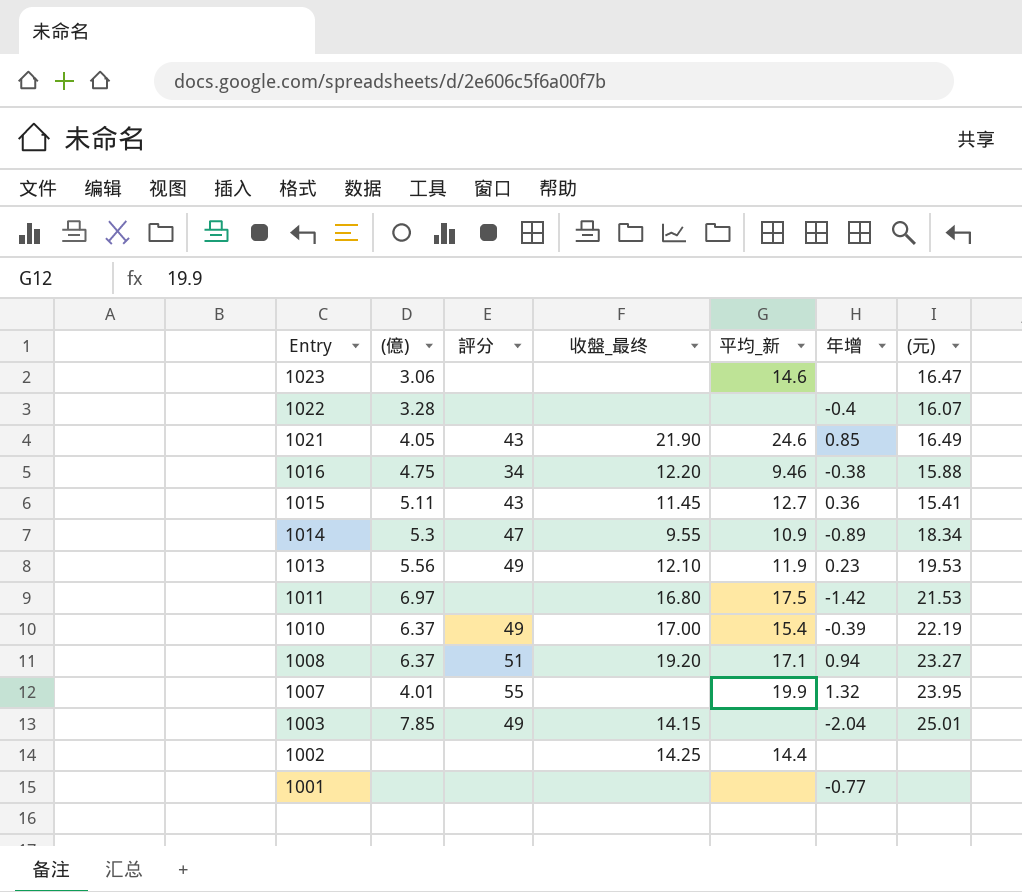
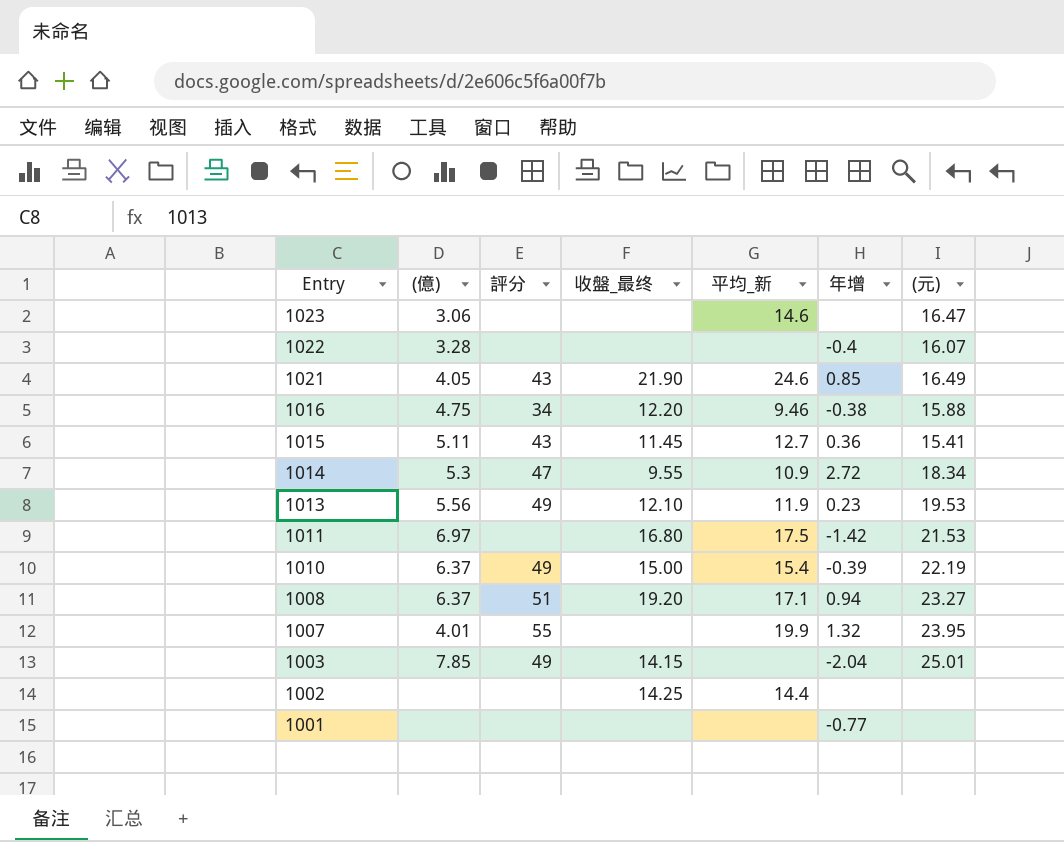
1014 | 年增: -0.89 -> 2.72
1010 | 收盤_最终: 17.00 -> 15.00

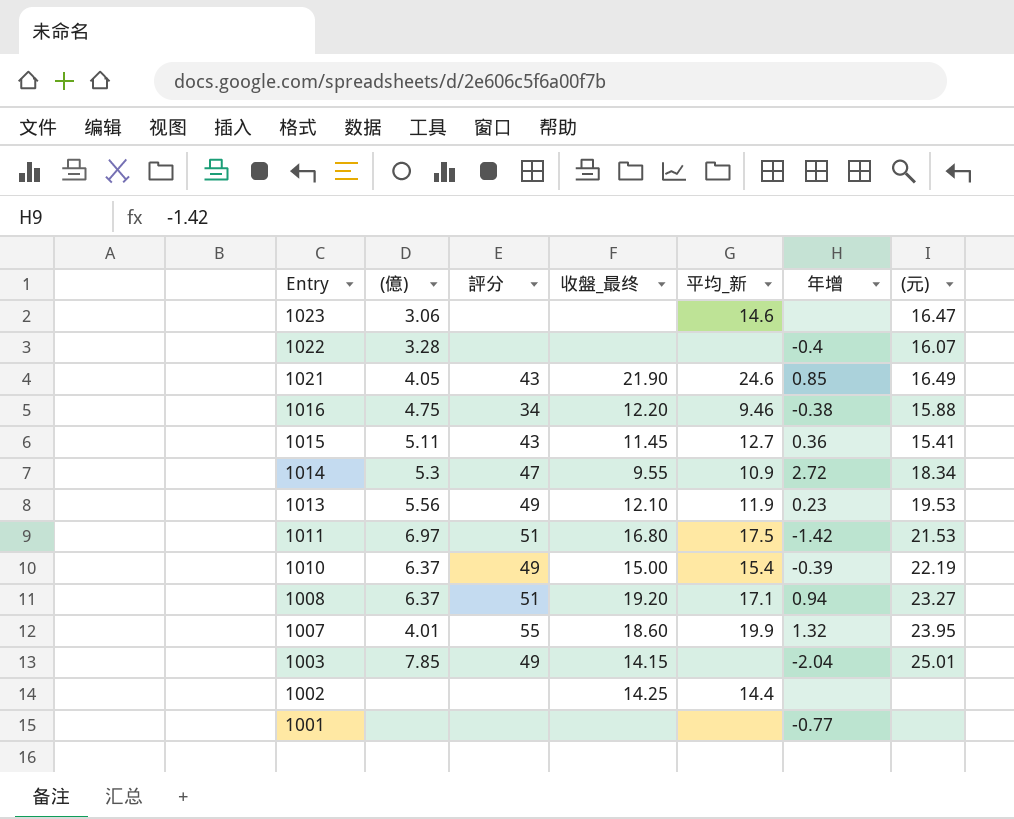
1011 | 評分: none -> 51
1007 | 收盤_最终: none -> 18.60

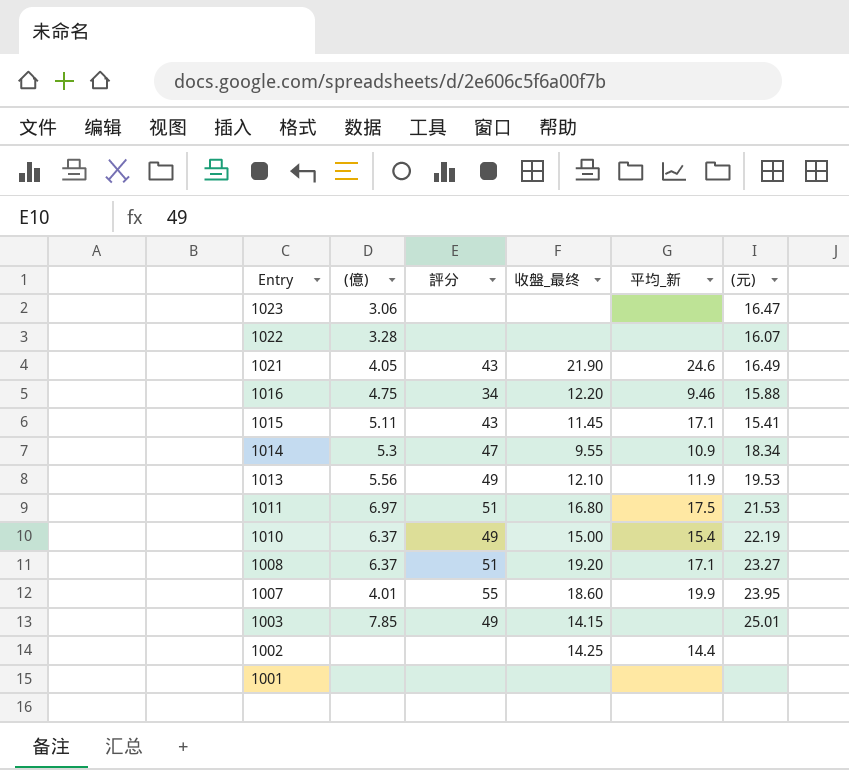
column 年增 | position: 6 -> none
1023 | 平均_新: 14.6 -> none
1015 | 平均_新: 12.7 -> 17.1

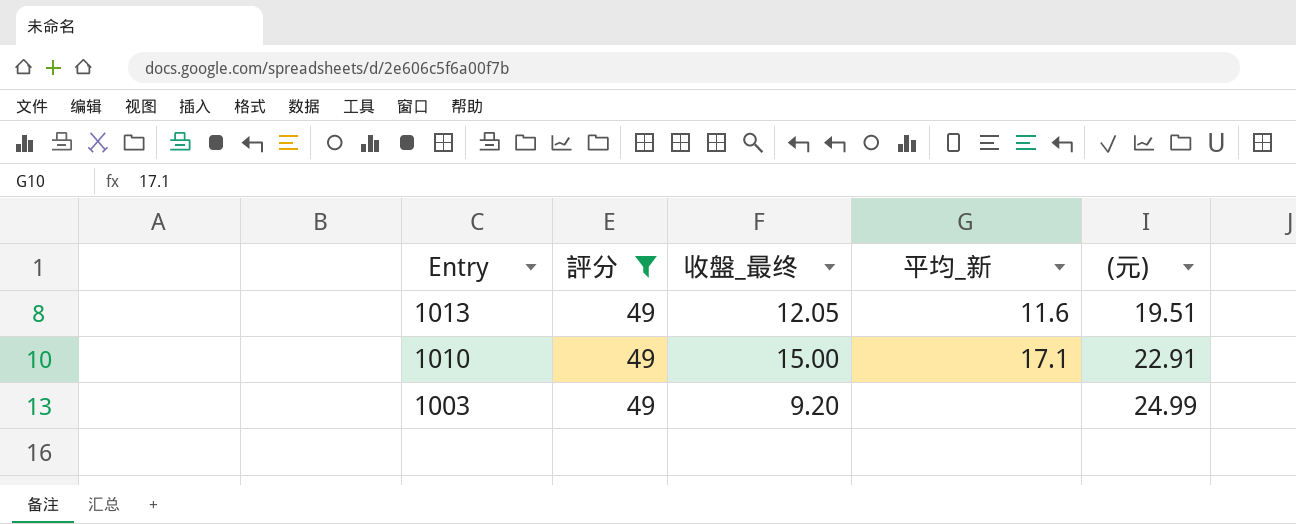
filter: none -> 評分 = 49
column (億) | position: 2 -> none
1013 | 收盤_最终: 12.10 -> 12.05
1013 | 平均_新: 11.9 -> 11.6
1013 | (元): 19.53 -> 19.51
1010 | 平均_新: 15.4 -> 17.1
1010 | (元): 22.19 -> 22.91
1003 | 收盤_最终: 14.15 -> 9.20
1003 | (元): 25.01 -> 24.99

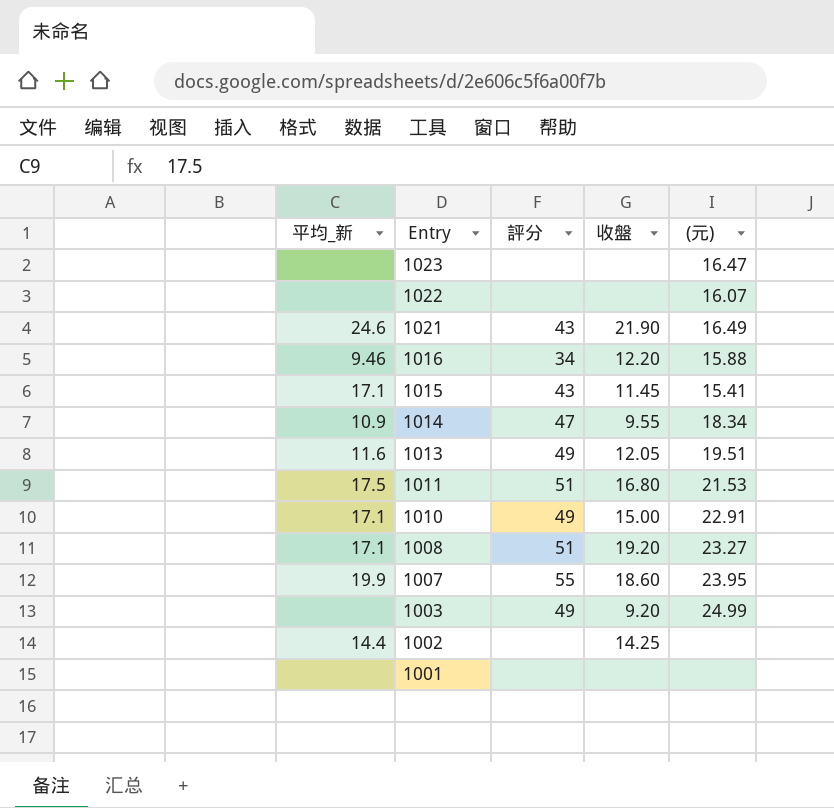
filter: 評分 = 49 -> none
column 平均_新 | position: 4 -> 1
column name: 收盤_最终 -> 收盤

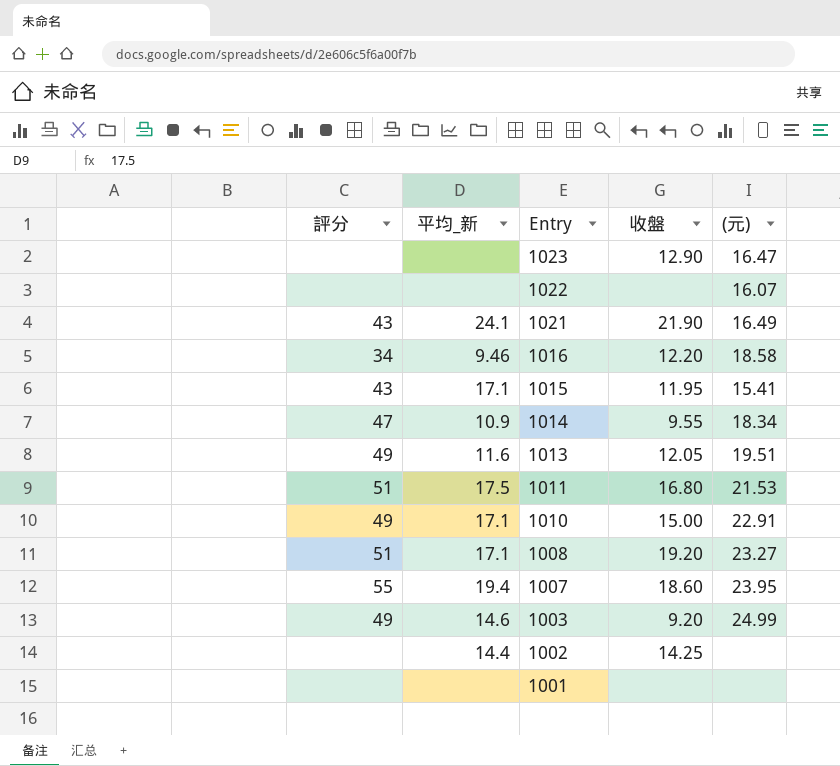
column 評分 | position: 3 -> 1
1023 | 收盤: none -> 12.90
1021 | 平均_新: 24.6 -> 24.1
1016 | (元): 15.88 -> 18.58
1015 | 收盤: 11.45 -> 11.95
1007 | 平均_新: 19.9 -> 19.4
1003 | 平均_新: none -> 14.6

